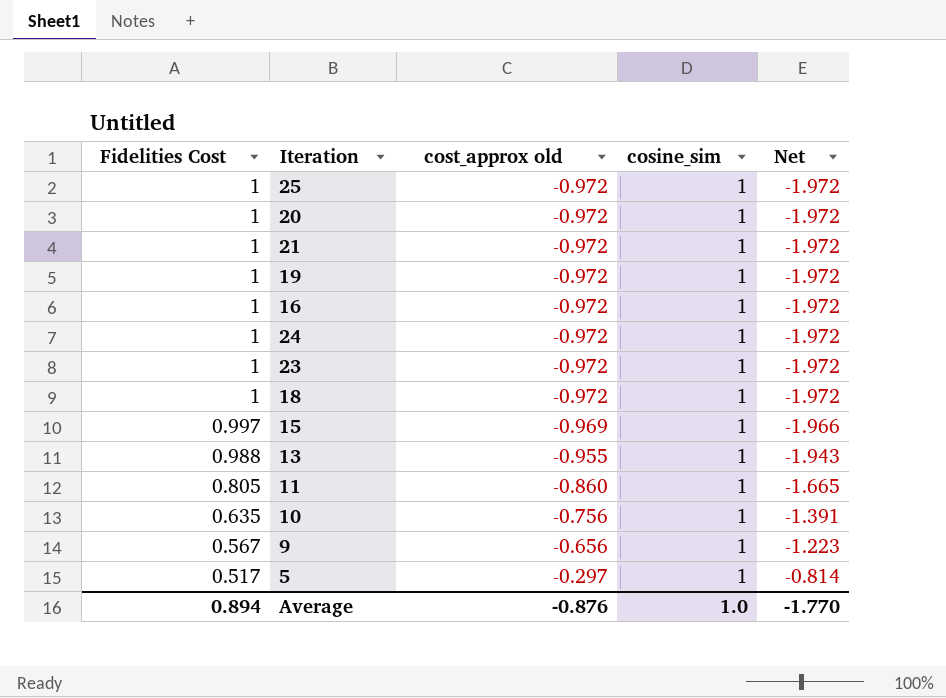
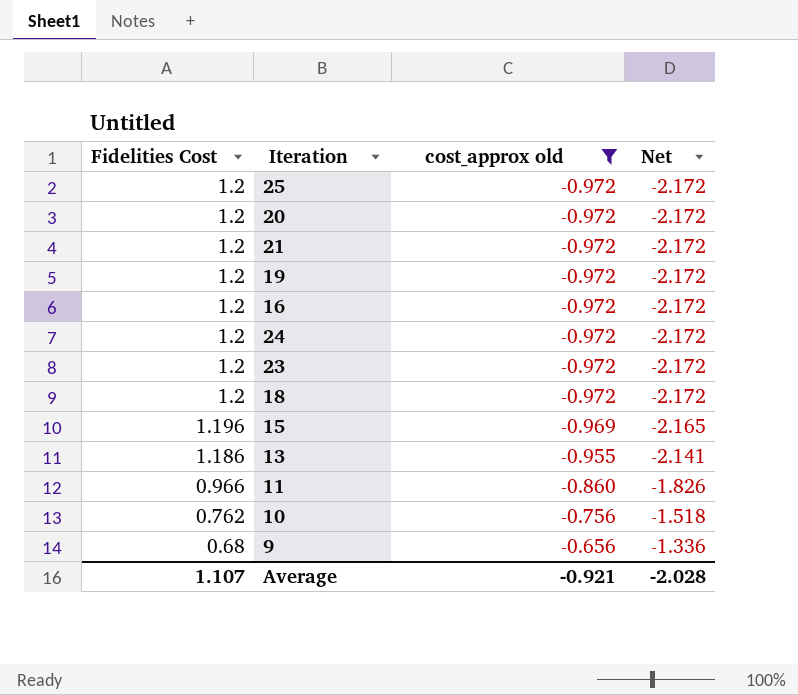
filter: none -> cost_approx old != -0.297
column cosine_sim | position: 4 -> none
25 | Fidelities Cost: 1 -> 1.2
25 | Net: -1.972 -> -2.172
20 | Fidelities Cost: 1 -> 1.2
20 | Net: -1.972 -> -2.172
21 | Fidelities Cost: 1 -> 1.2
21 | Net: -1.972 -> -2.172
19 | Fidelities Cost: 1 -> 1.2
19 | Net: -1.972 -> -2.172
16 | Fidelities Cost: 1 -> 1.2
16 | Net: -1.972 -> -2.172
24 | Fidelities Cost: 1 -> 1.2
24 | Net: -1.972 -> -2.172
23 | Fidelities Cost: 1 -> 1.2
23 | Net: -1.972 -> -2.172
18 | Fidelities Cost: 1 -> 1.2
18 | Net: -1.972 -> -2.172
15 | Fidelities Cost: 0.997 -> 1.196
15 | Net: -1.966 -> -2.165
13 | Fidelities Cost: 0.988 -> 1.186
13 | Net: -1.943 -> -2.141
11 | Fidelities Cost: 0.805 -> 0.966
11 | Net: -1.665 -> -1.826
10 | Fidelities Cost: 0.635 -> 0.762
10 | Net: -1.391 -> -1.518
9 | Fidelities Cost: 0.567 -> 0.68
9 | Net: -1.223 -> -1.336
Average | Fidelities Cost: 0.894 -> 1.107
Average | cost_approx old: -0.876 -> -0.921
Average | Net: -1.770 -> -2.028

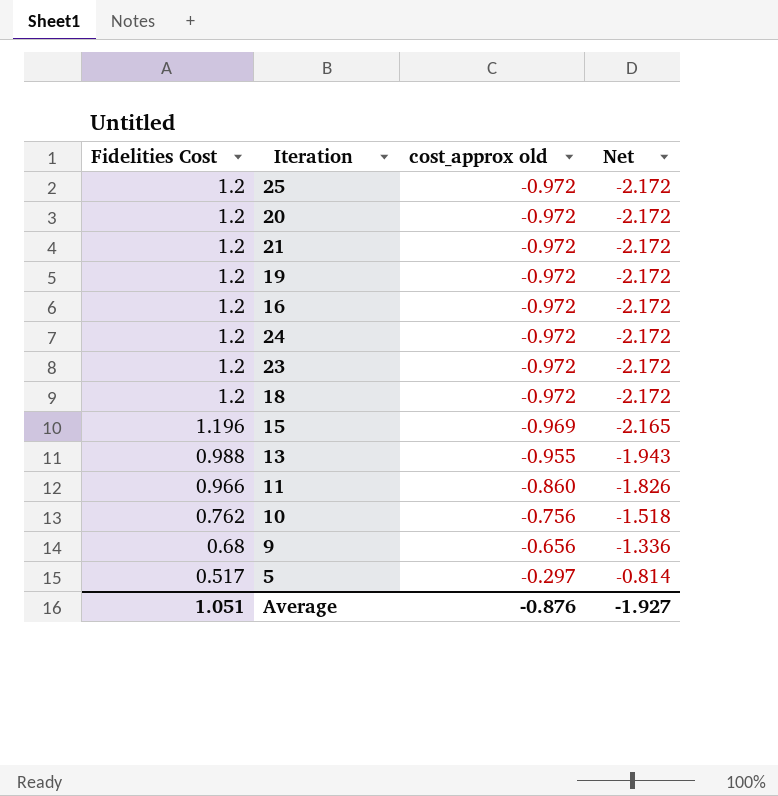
filter: cost_approx old != -0.297 -> none
13 | Fidelities Cost: 1.186 -> 0.988
13 | Net: -2.141 -> -1.943
Average | Fidelities Cost: 1.107 -> 1.051
Average | cost_approx old: -0.921 -> -0.876
Average | Net: -2.028 -> -1.927

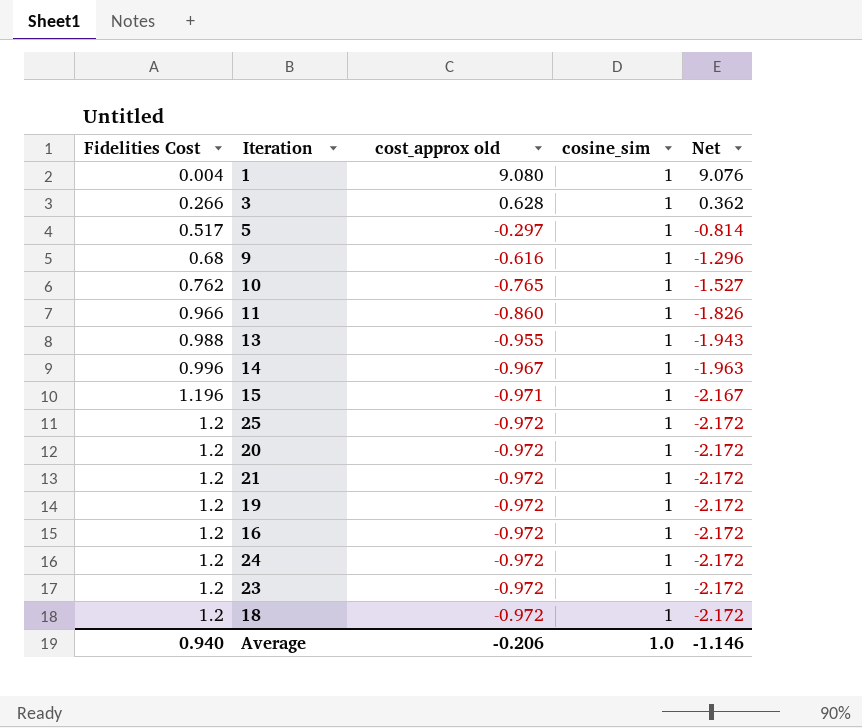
row order: Fidelities Cost descending -> Fidelities Cost ascending
column cosine_sim | position: none -> 4
row 1: none -> 0.004 | 9.080 | 1 | 9.076
row 3: none -> 0.266 | 0.628 | 1 | 0.362
9 | cost_approx old: -0.656 -> -0.616
9 | Net: -1.336 -> -1.296
10 | cost_approx old: -0.756 -> -0.765
10 | Net: -1.518 -> -1.527
row 14: none -> 0.996 | -0.967 | 1 | -1.963
15 | cost_approx old: -0.969 -> -0.971
15 | Net: -2.165 -> -2.167
Average | Fidelities Cost: 1.051 -> 0.940
Average | cost_approx old: -0.876 -> -0.206
Average | Net: -1.927 -> -1.146

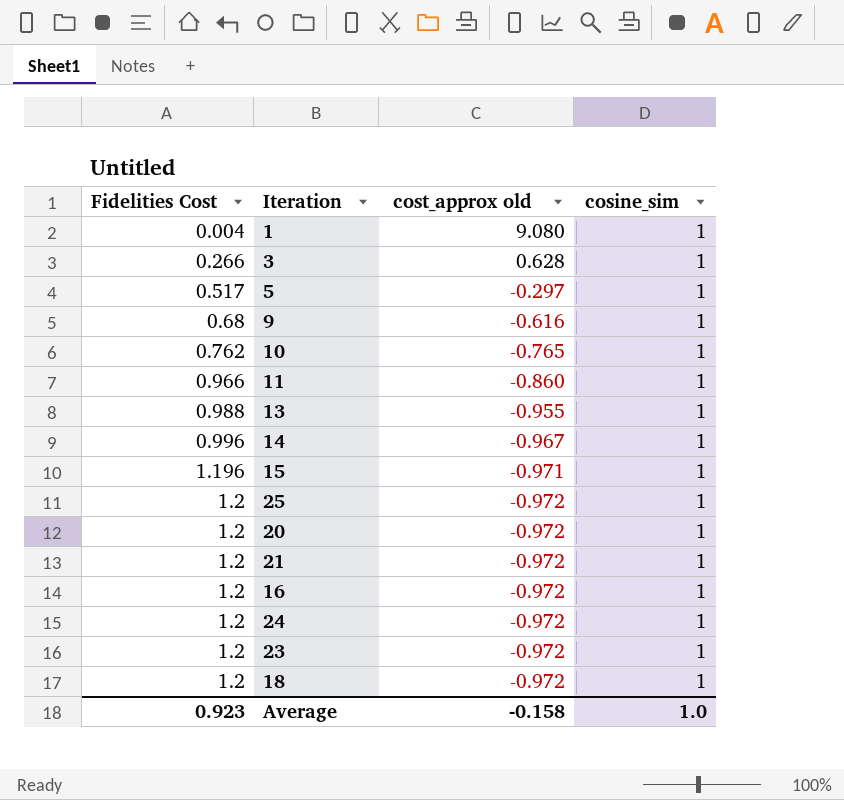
column Net | formula: [cost_approx old] - [Fidelities Cost] -> none
row 19: 1.2 | -0.972 | 1 | -2.172 -> none
Average | Fidelities Cost: 0.940 -> 0.923
Average | cost_approx old: -0.206 -> -0.158

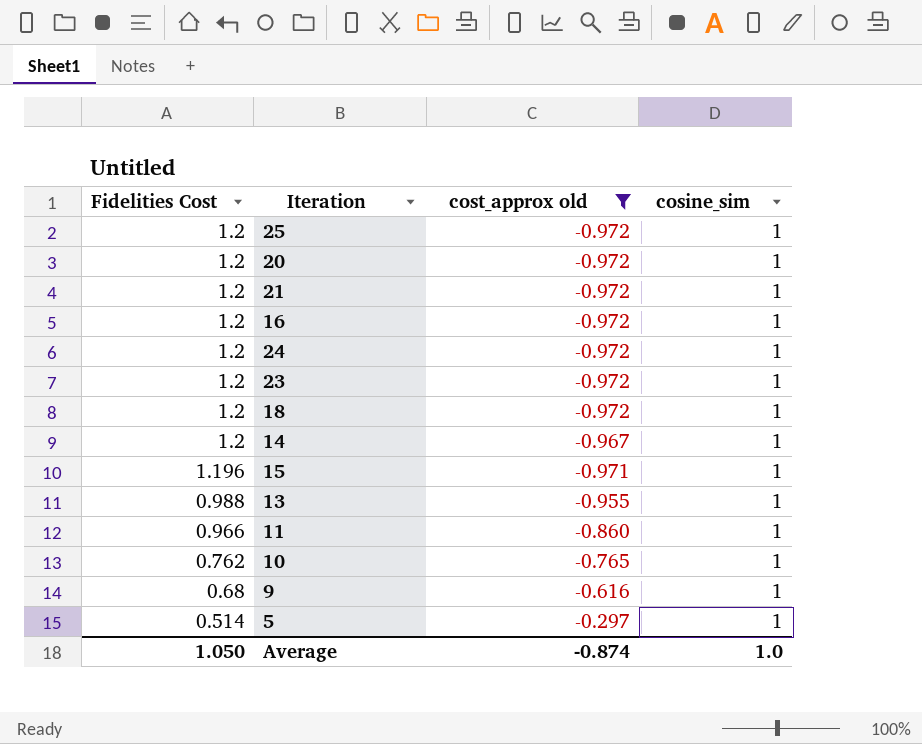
filter: none -> cost_approx old <= -0.297
row order: Fidelities Cost ascending -> Fidelities Cost descending
14 | Fidelities Cost: 0.996 -> 1.2
5 | Fidelities Cost: 0.517 -> 0.514
Average | Fidelities Cost: 0.923 -> 1.050
Average | cost_approx old: -0.158 -> -0.874

